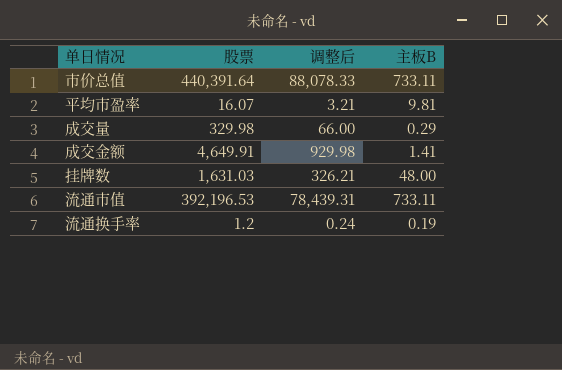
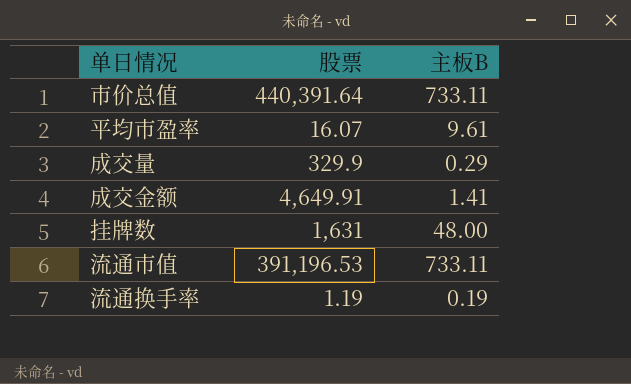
column 调整后 | formula: [股票] * 0.2 -> none
平均市盈率 | 主板B: 9.81 -> 9.61
成交量 | 股票: 329.98 -> 329.9
挂牌数 | 股票: 1,631.03 -> 1,631
流通市值 | 股票: 392,196.53 -> 391,196.53
流通换手率 | 股票: 1.2 -> 1.19

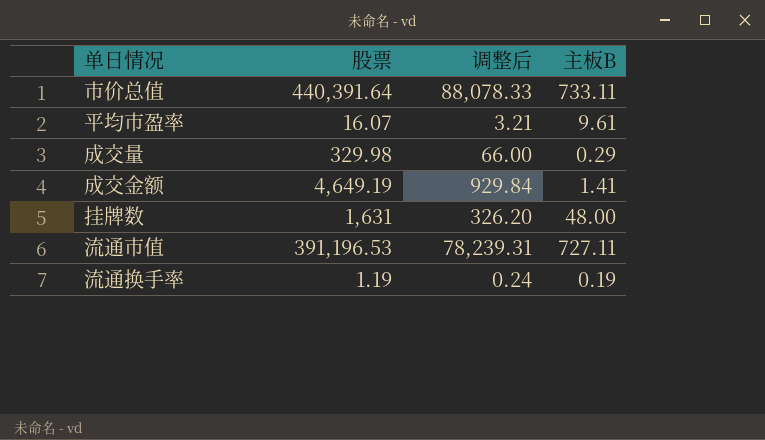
column 调整后 | formula: none -> [股票] * 0.2
成交量 | 股票: 329.9 -> 329.98
成交金额 | 股票: 4,649.91 -> 4,649.19
流通市值 | 主板B: 733.11 -> 727.11

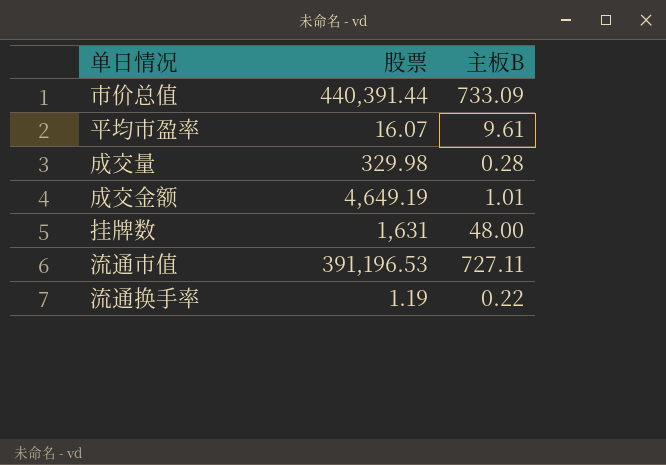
column 调整后 | formula: [股票] * 0.2 -> none
市价总值 | 股票: 440,391.64 -> 440,391.44
市价总值 | 主板B: 733.11 -> 733.09
成交量 | 主板B: 0.29 -> 0.28
成交金额 | 主板B: 1.41 -> 1.01
流通换手率 | 主板B: 0.19 -> 0.22

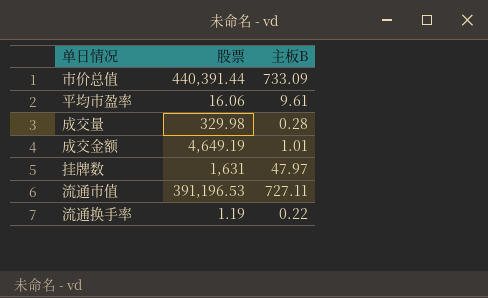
平均市盈率 | 股票: 16.07 -> 16.06
挂牌数 | 主板B: 48.00 -> 47.97

